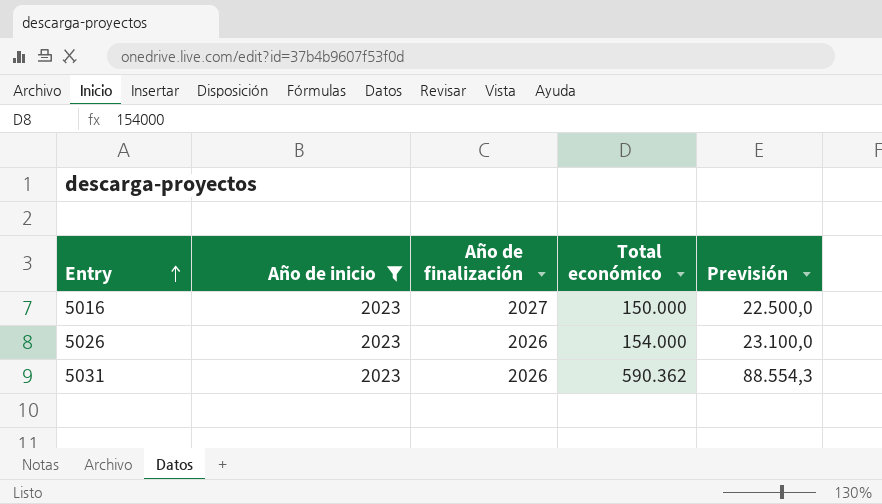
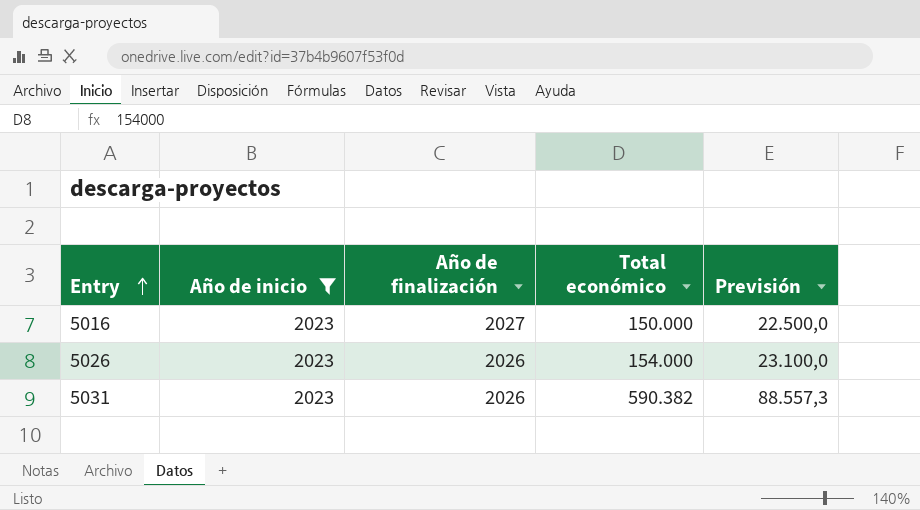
5031 | Total económico: 590.362 -> 590.382
5031 | Previsión: 88.554,3 -> 88.557,3

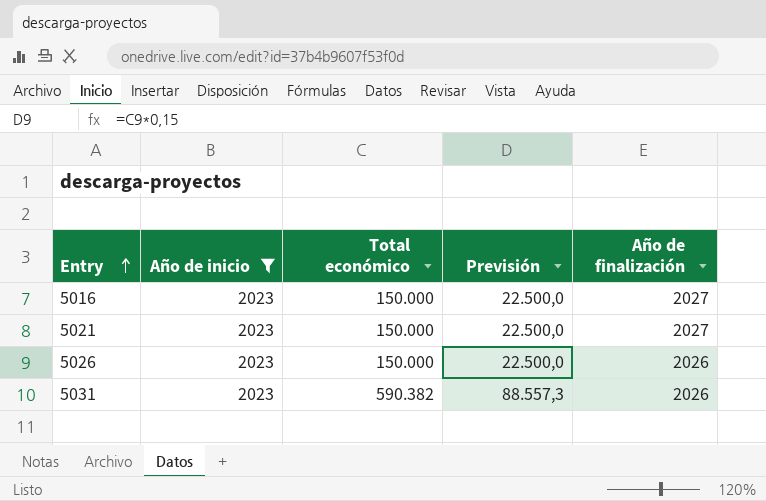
column Año de finalización | position: 3 -> 5
row 5021: none -> 2023 | 150.000 | 22.500,0 | 2027
5026 | Total económico: 154.000 -> 150.000
5026 | Previsión: 23.100,0 -> 22.500,0

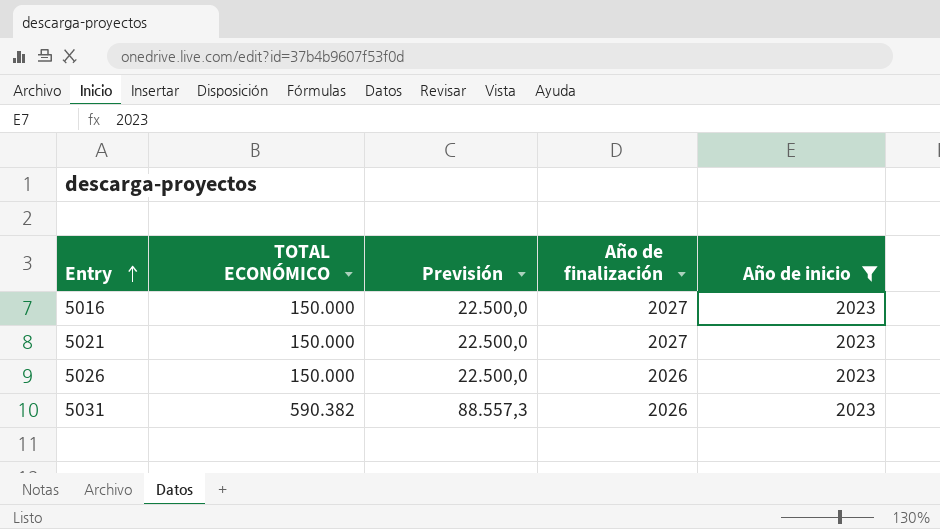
column name: Total económico -> TOTAL ECONÓMICO
column Año de inicio | position: 2 -> 5

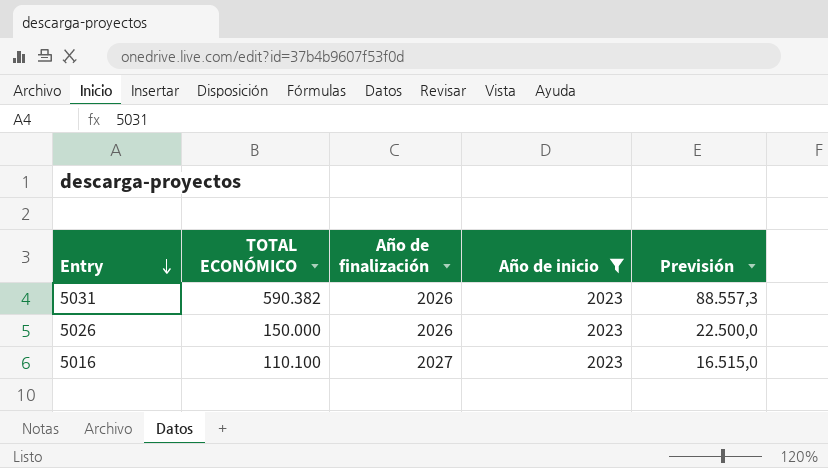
row order: Entry ascending -> Entry descending
column Previsión | position: 3 -> 5
row 5021: 150.000 | 22.500,0 | 2027 | 2023 -> none
5016 | TOTAL ECONÓMICO: 150.000 -> 110.100
5016 | Previsión: 22.500,0 -> 16.515,0

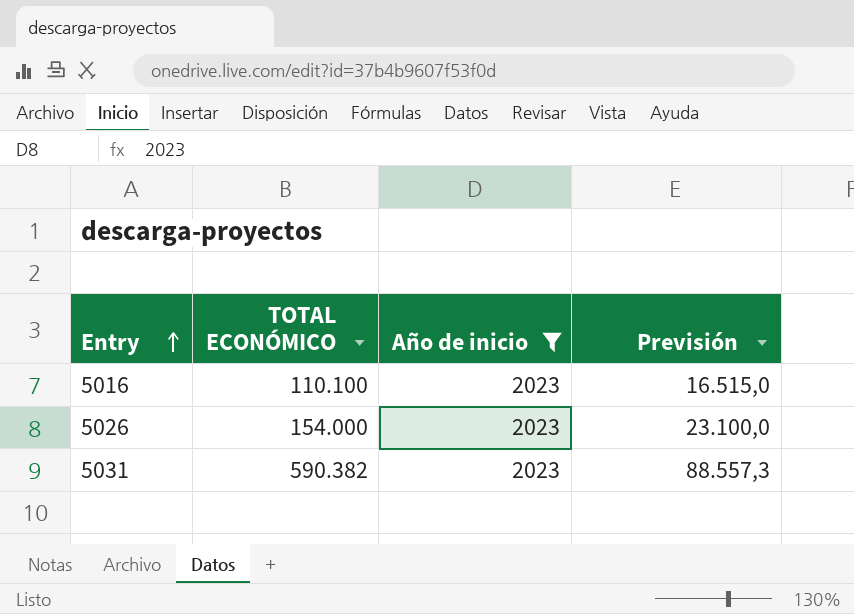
row order: Entry descending -> Entry ascending
column Año de finalización | position: 3 -> none
5026 | TOTAL ECONÓMICO: 150.000 -> 154.000
5026 | Previsión: 22.500,0 -> 23.100,0

